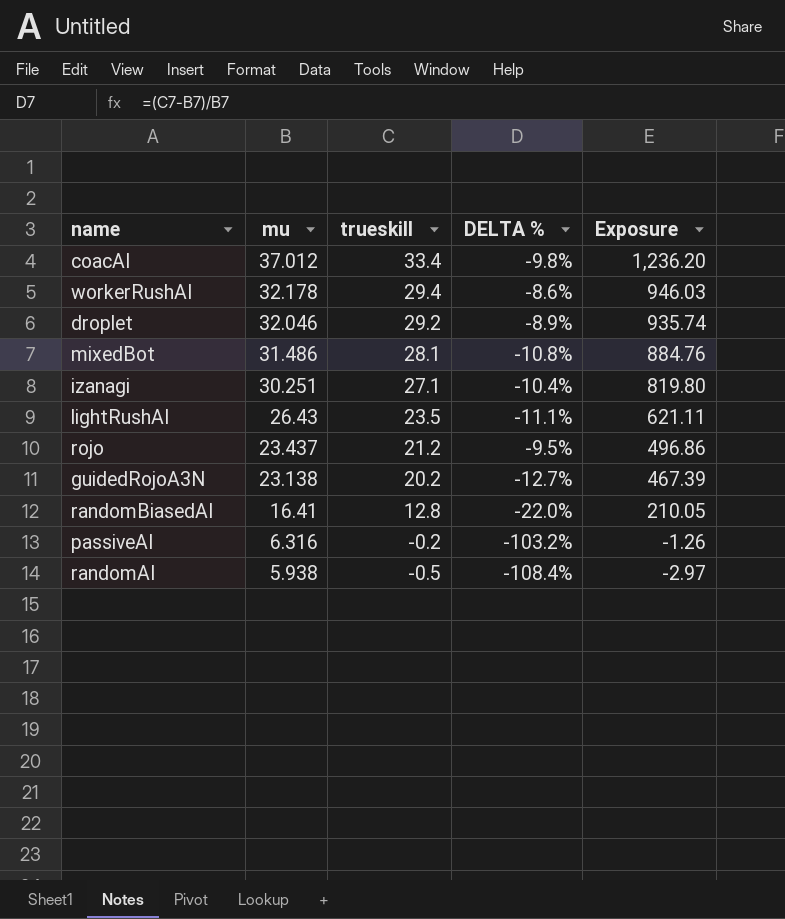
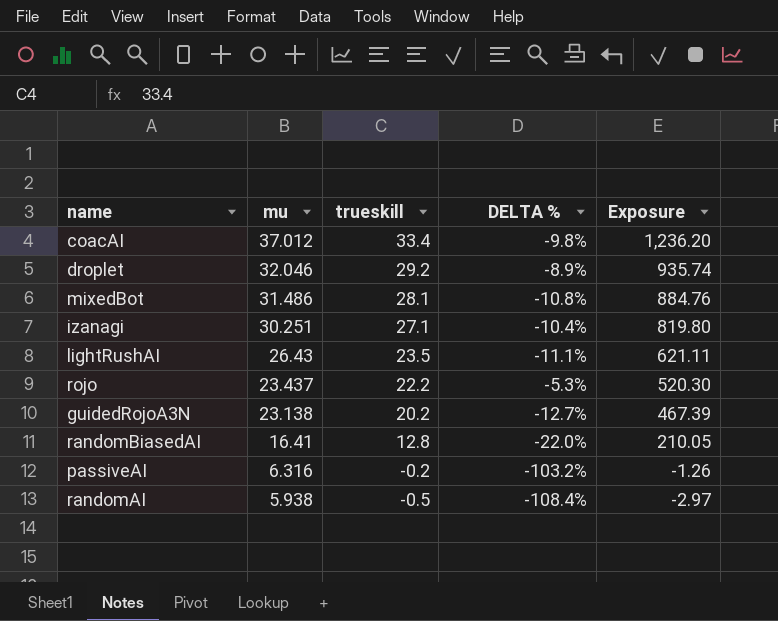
row workerRushAI: 32.178 | 29.4 | -8.6% | 946.03 -> none
rojo | trueskill: 21.2 -> 22.2
rojo | DELTA %: -9.5% -> -5.3%
rojo | Exposure: 496.86 -> 520.30

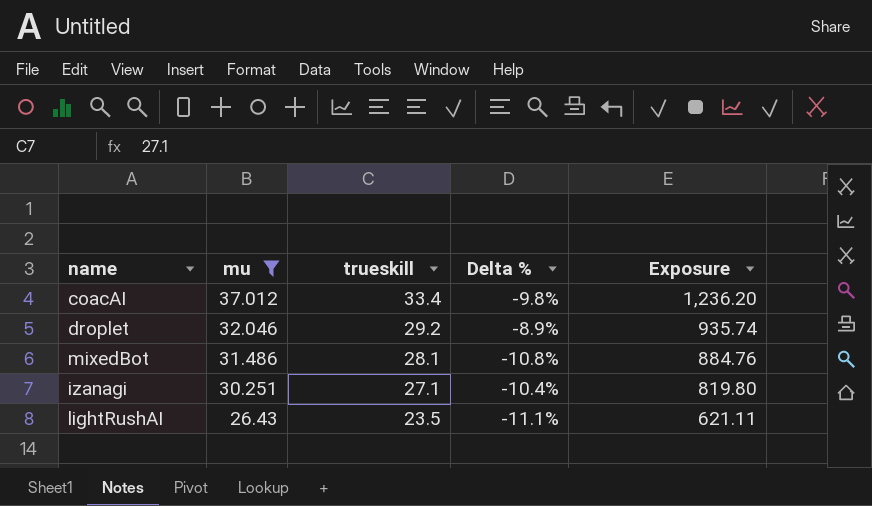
filter: none -> mu >= 26.43
column name: DELTA % -> Delta %

